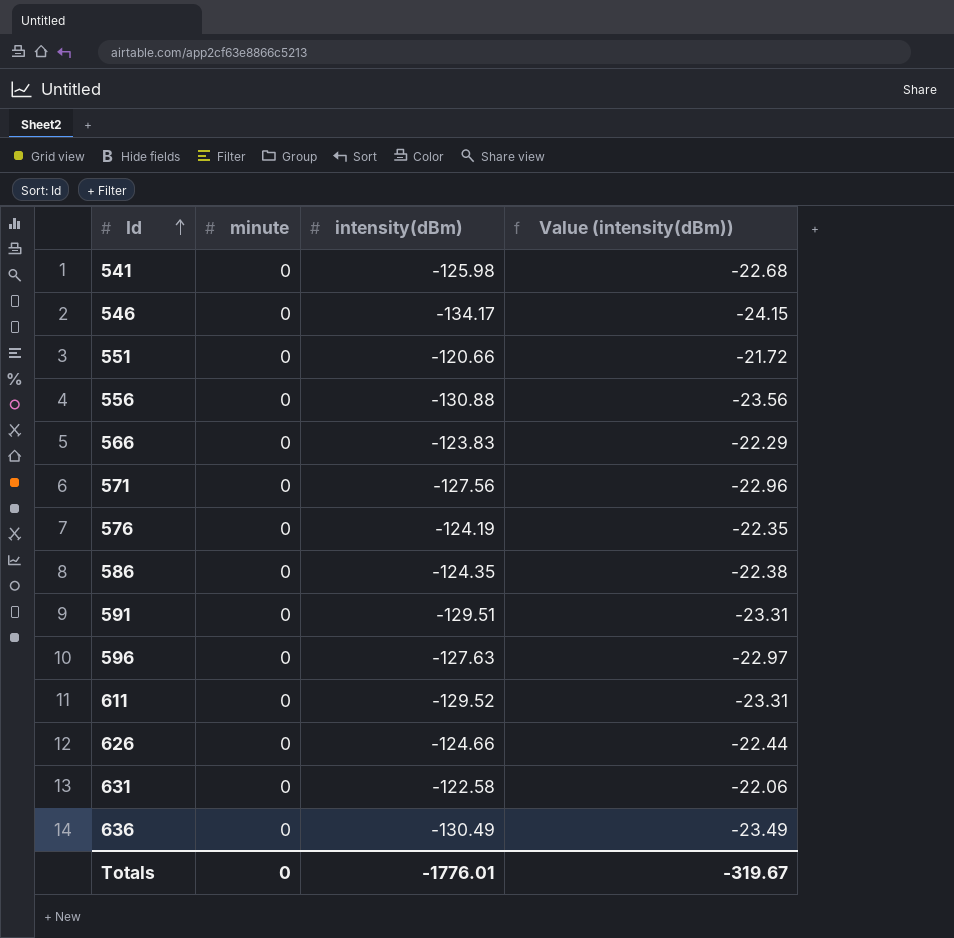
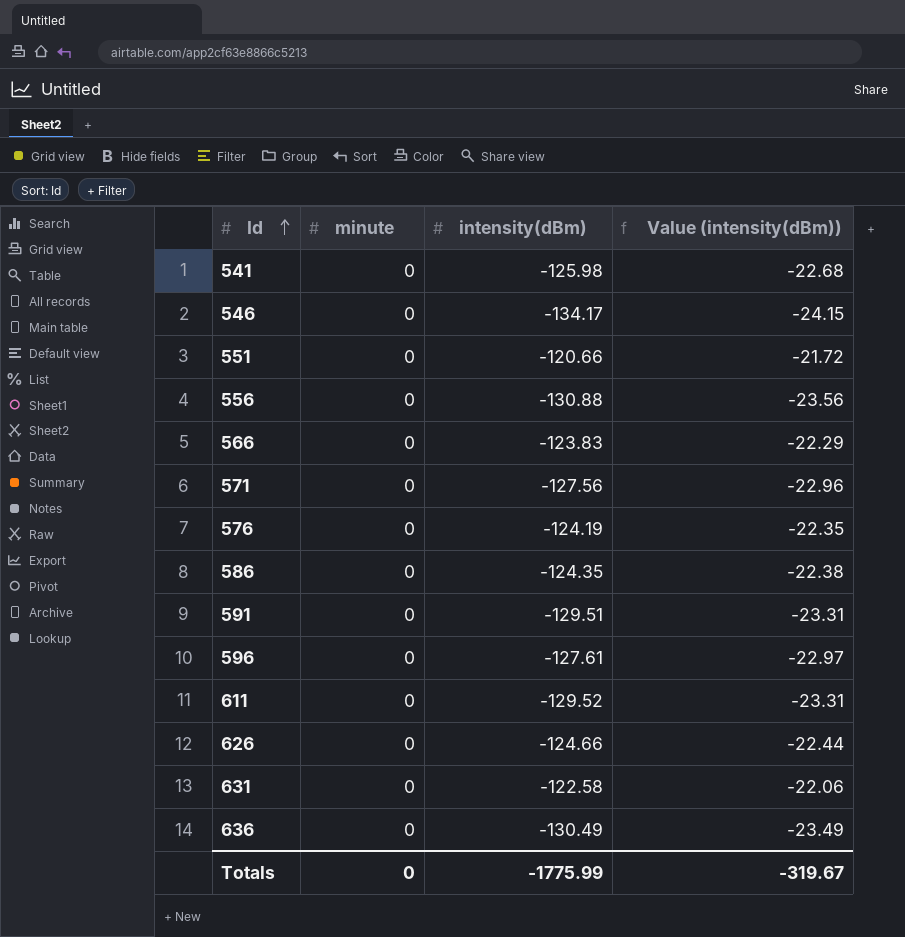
596 | intensity(dBm): -127.63 -> -127.61
Totals | intensity(dBm): -1776.01 -> -1775.99

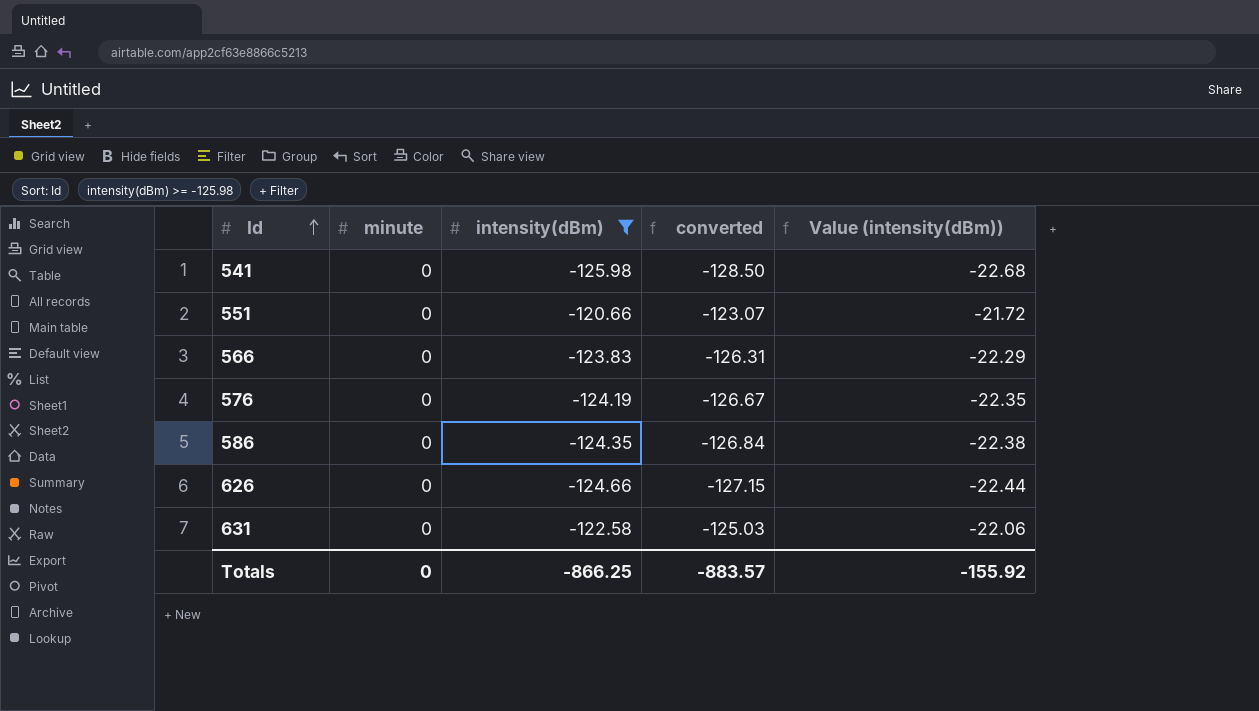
filter: none -> intensity(dBm) >= -125.98
column converted | formula: none -> [intensity(dBm)] * 1.02
Totals | intensity(dBm): -1775.99 -> -866.25
Totals | Value (intensity(dBm)): -319.67 -> -155.92

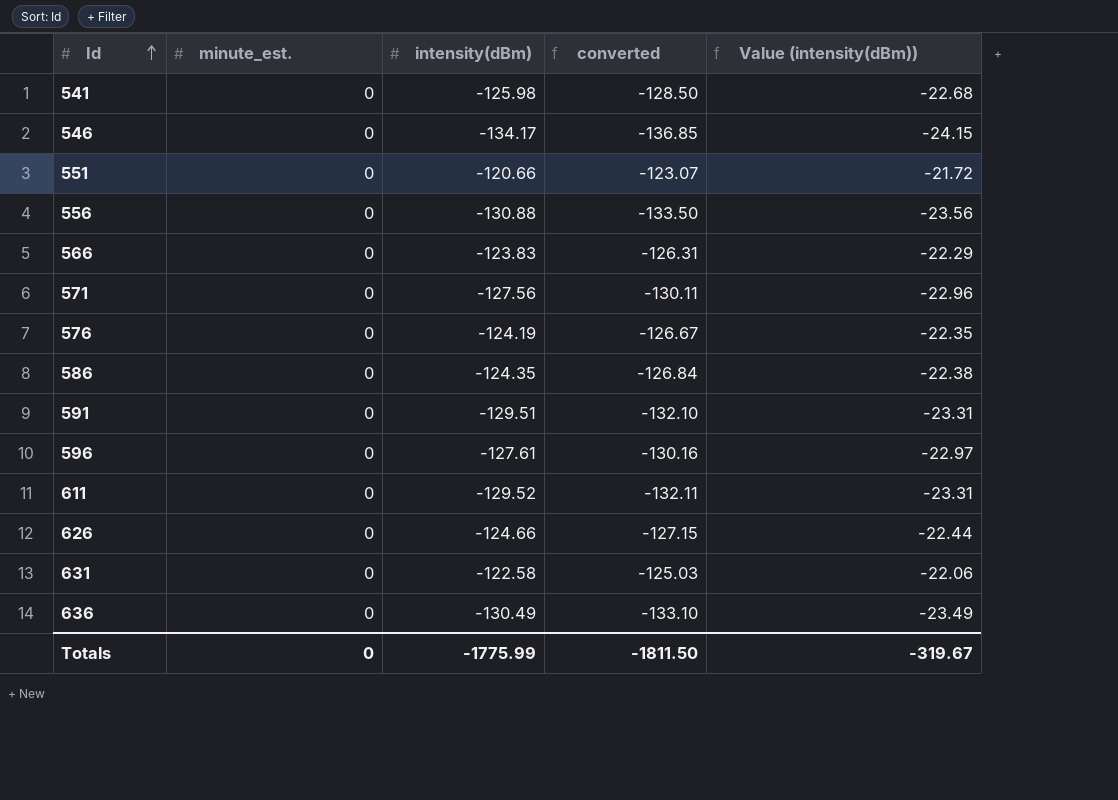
filter: intensity(dBm) >= -125.98 -> none
column name: minute -> minute_est.
Totals | intensity(dBm): -866.25 -> -1775.99
Totals | converted: -883.57 -> -1811.50
Totals | Value (intensity(dBm)): -155.92 -> -319.67

